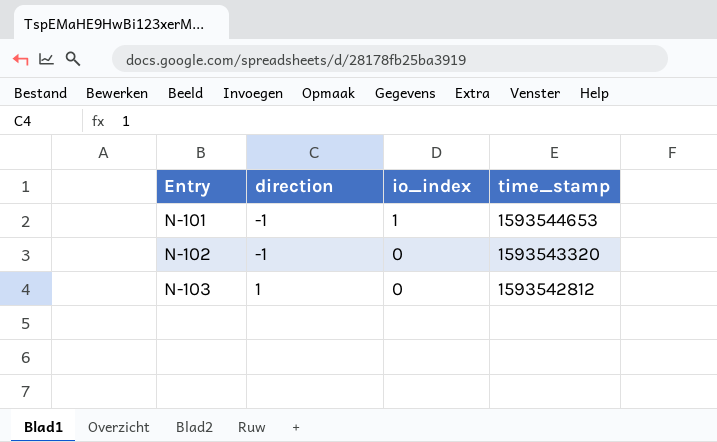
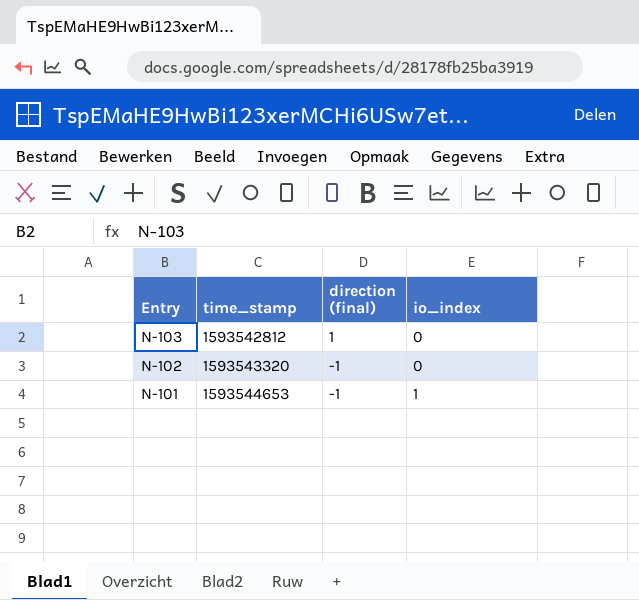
row order: Entry ascending -> Entry descending
column time_stamp | position: 4 -> 2
column name: direction -> direction (final)

